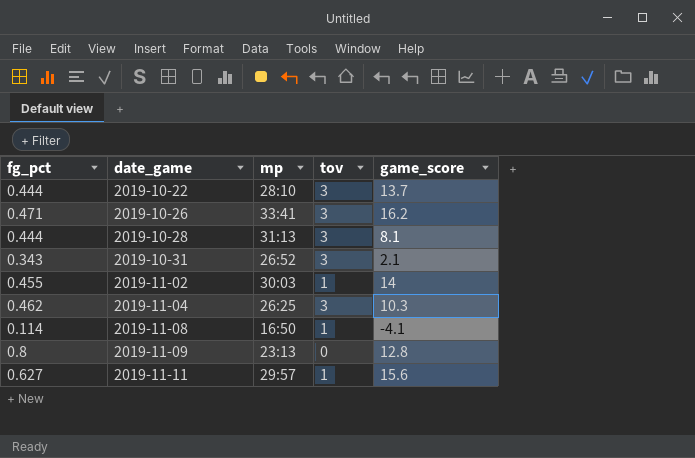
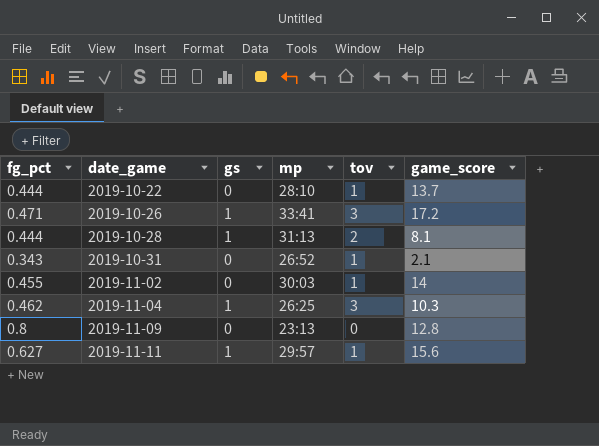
column gs | position: none -> 3
row 2019-11-08: 0.114 | 16:50 | 1 | -4.1 -> none
2019-10-22 | tov: 3 -> 1
2019-10-26 | game_score: 16.2 -> 17.2
2019-10-28 | tov: 3 -> 2
2019-10-31 | tov: 3 -> 1

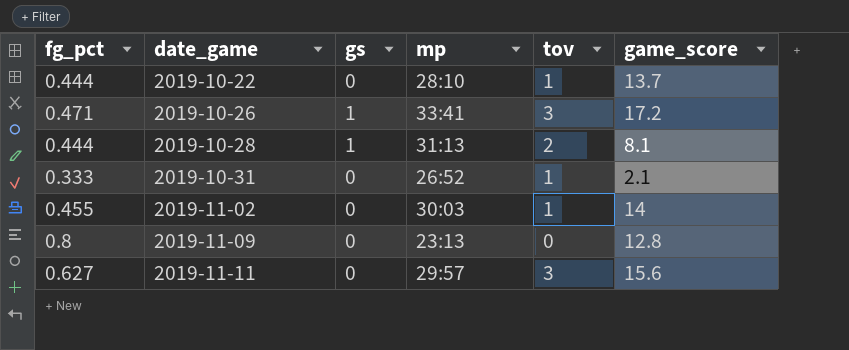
row 2019-11-04: 0.462 | 1 | 26:25 | 3 | 10.3 -> none
2019-10-31 | fg_pct: 0.343 -> 0.333
2019-11-11 | gs: 1 -> 0
2019-11-11 | tov: 1 -> 3

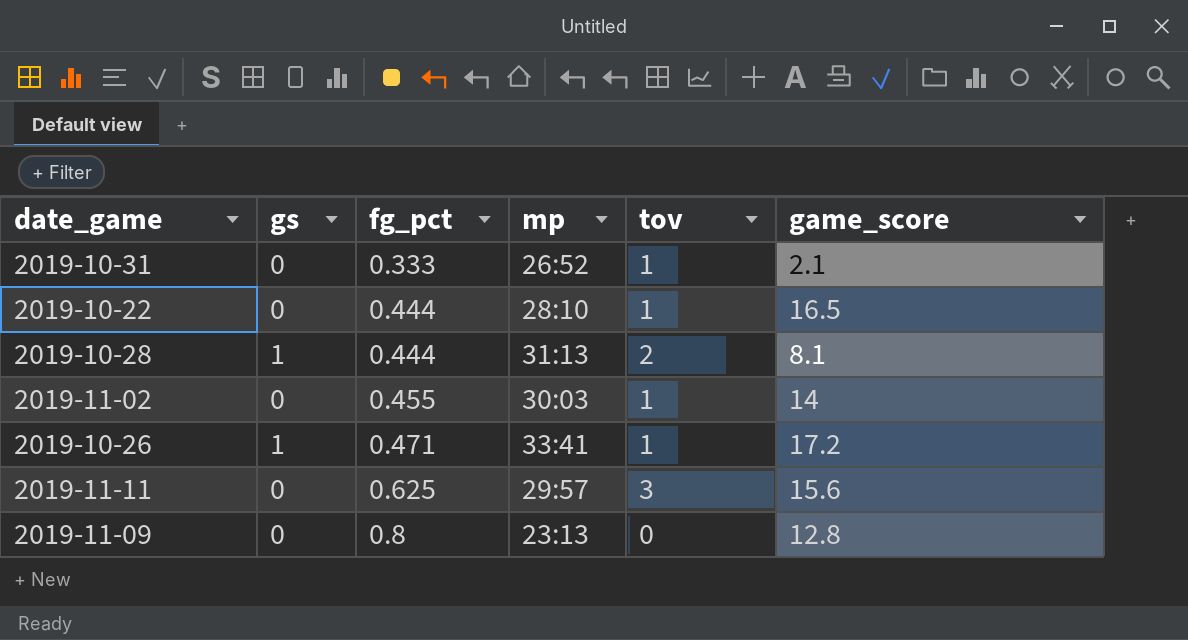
row order: date_game ascending -> fg_pct ascending
column fg_pct | position: 1 -> 3
2019-10-22 | game_score: 13.7 -> 16.5
2019-10-26 | tov: 3 -> 1
2019-11-11 | fg_pct: 0.627 -> 0.625

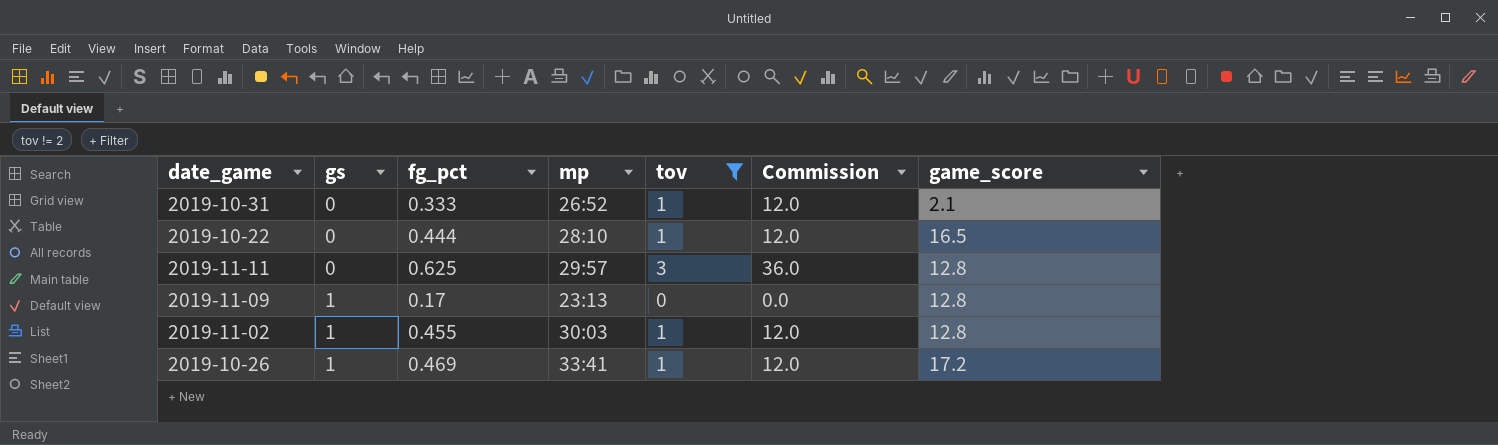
filter: none -> tov != 2
row order: fg_pct ascending -> gs ascending
column Commission | formula: none -> [tov] * 12
2019-11-11 | game_score: 15.6 -> 12.8
2019-11-09 | gs: 0 -> 1
2019-11-09 | fg_pct: 0.8 -> 0.17
2019-11-02 | gs: 0 -> 1
2019-11-02 | game_score: 14 -> 12.8
2019-10-26 | fg_pct: 0.471 -> 0.469

